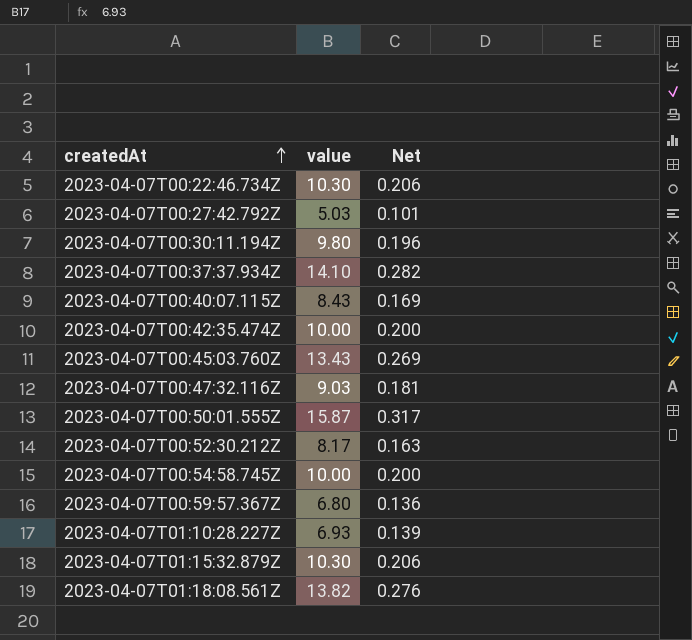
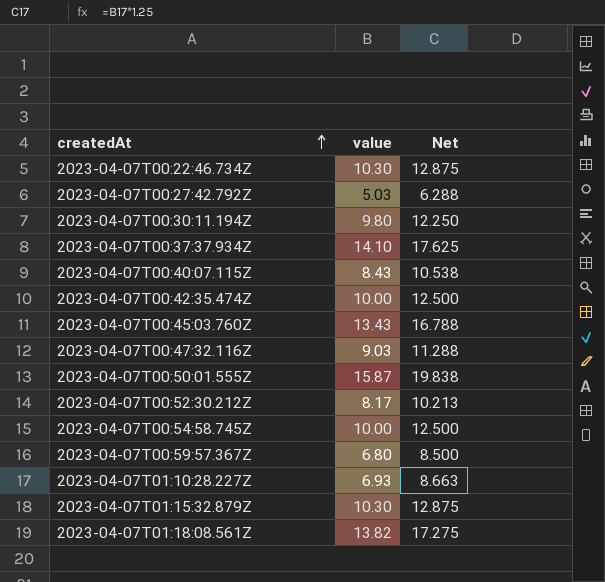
column Net | formula: [value] * 0.02 -> [value] * 1.25

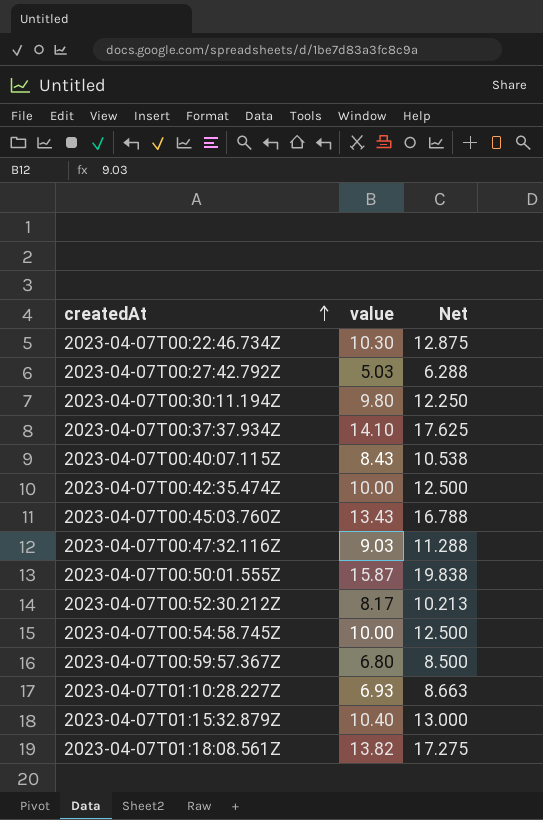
2023-04-07T01:15:32.879Z | value: 10.30 -> 10.40
2023-04-07T01:15:32.879Z | Net: 12.875 -> 13.000

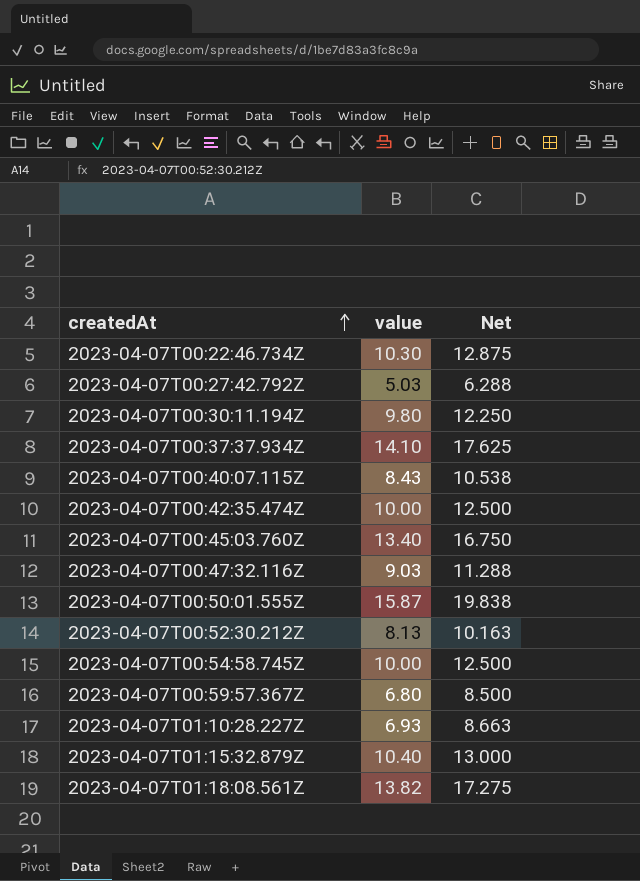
2023-04-07T00:45:03.760Z | value: 13.43 -> 13.40
2023-04-07T00:45:03.760Z | Net: 16.788 -> 16.750
2023-04-07T00:52:30.212Z | value: 8.17 -> 8.13
2023-04-07T00:52:30.212Z | Net: 10.213 -> 10.163

